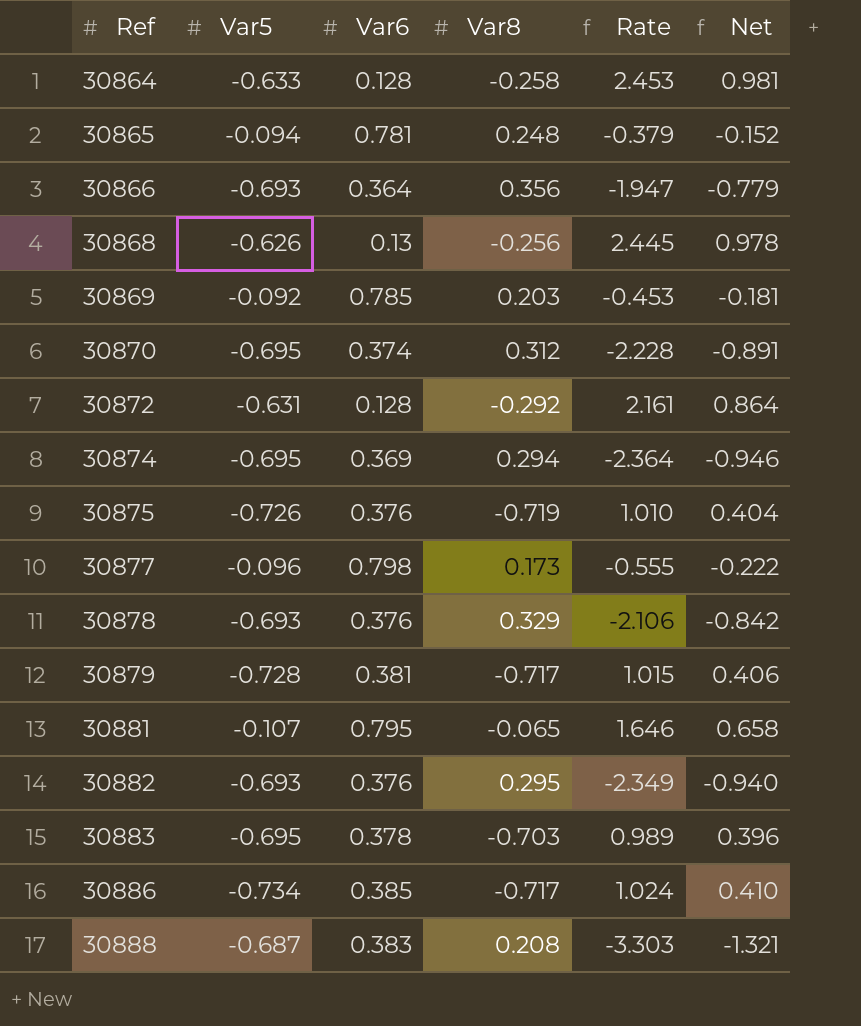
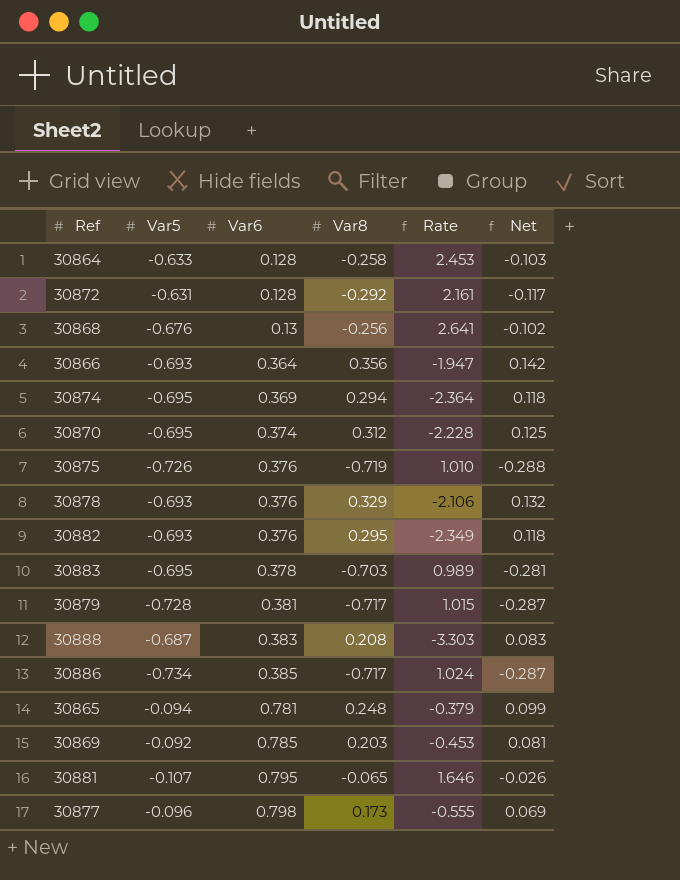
row order: Ref ascending -> Var6 ascending
column Net | formula: [Rate] * 0.4 -> [Var8] * 0.4
30868 | Var5: -0.626 -> -0.676
30868 | Rate: 2.445 -> 2.641

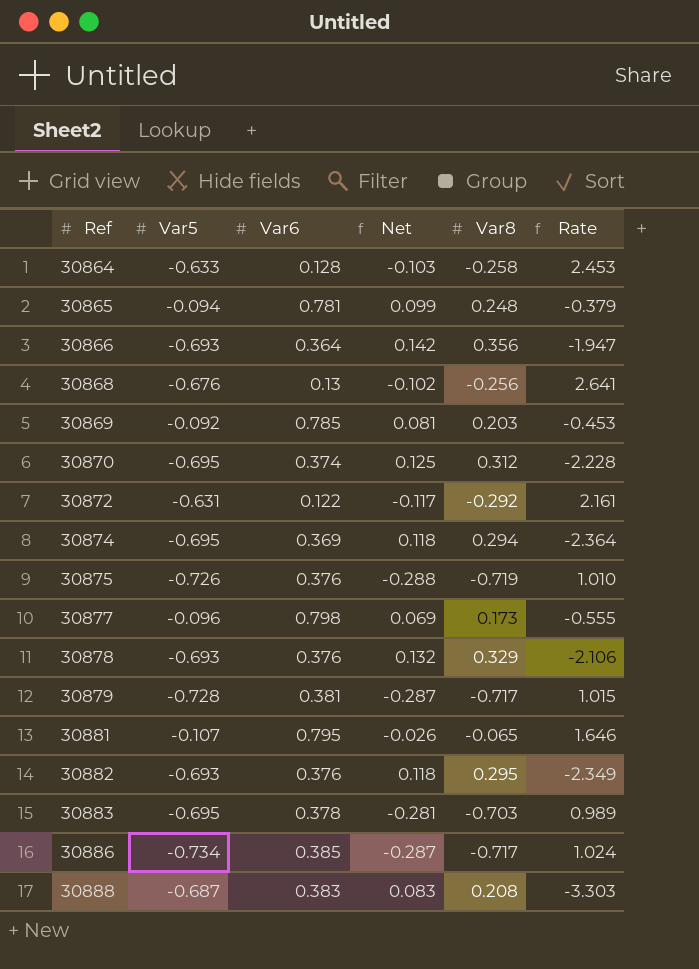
row order: Var6 ascending -> Ref ascending
column Net | position: 6 -> 4
30872 | Var6: 0.128 -> 0.122

